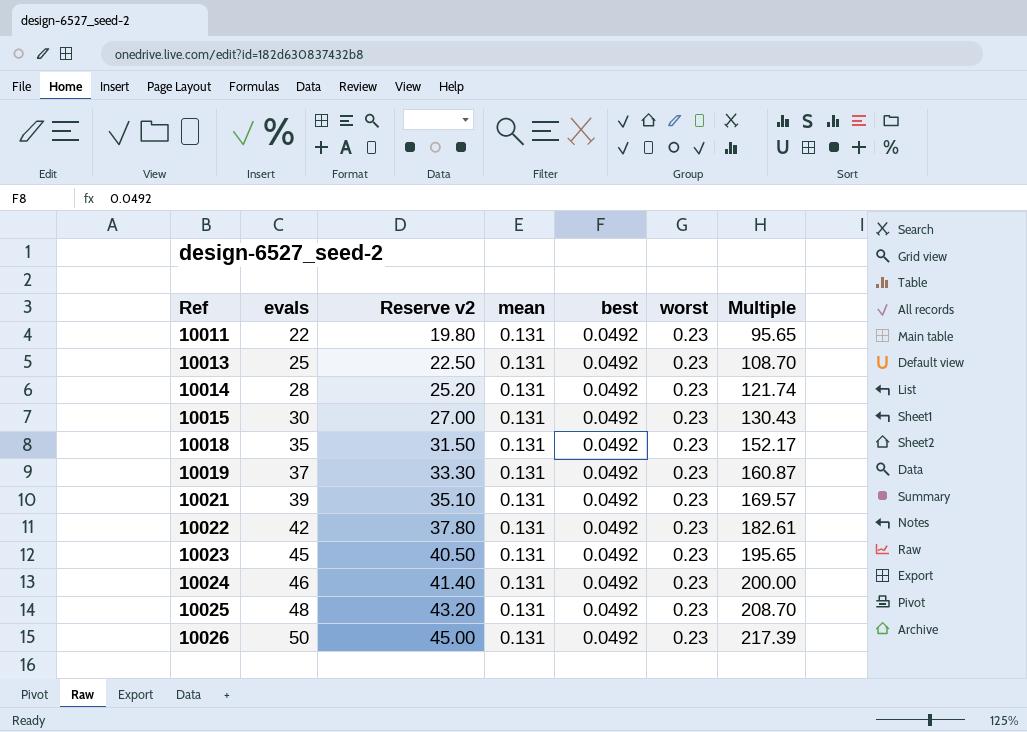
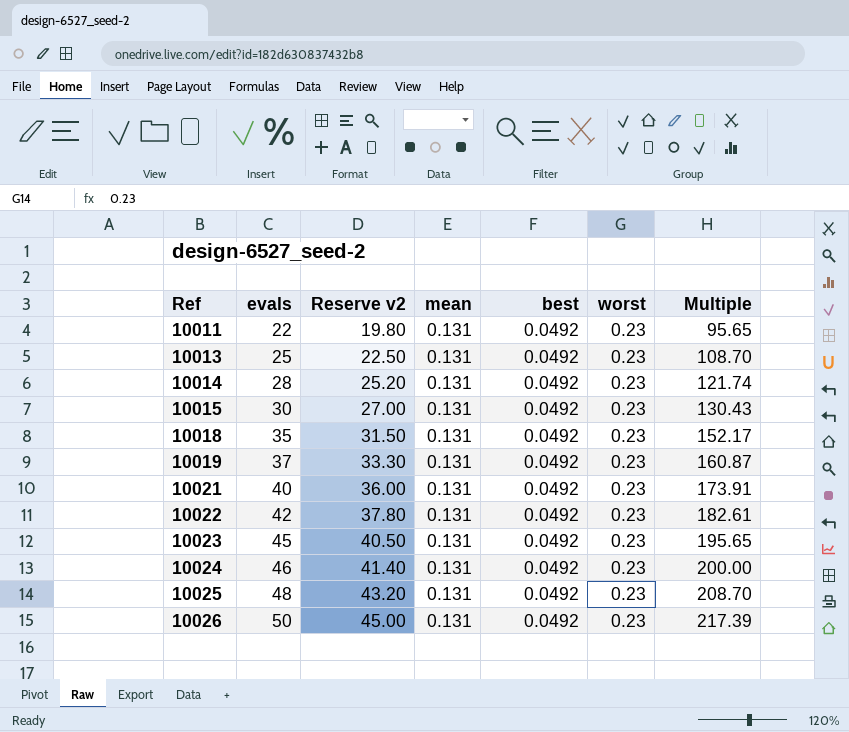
10021 | evals: 39 -> 40
10021 | Reserve v2: 35.10 -> 36.00
10021 | Multiple: 169.57 -> 173.91

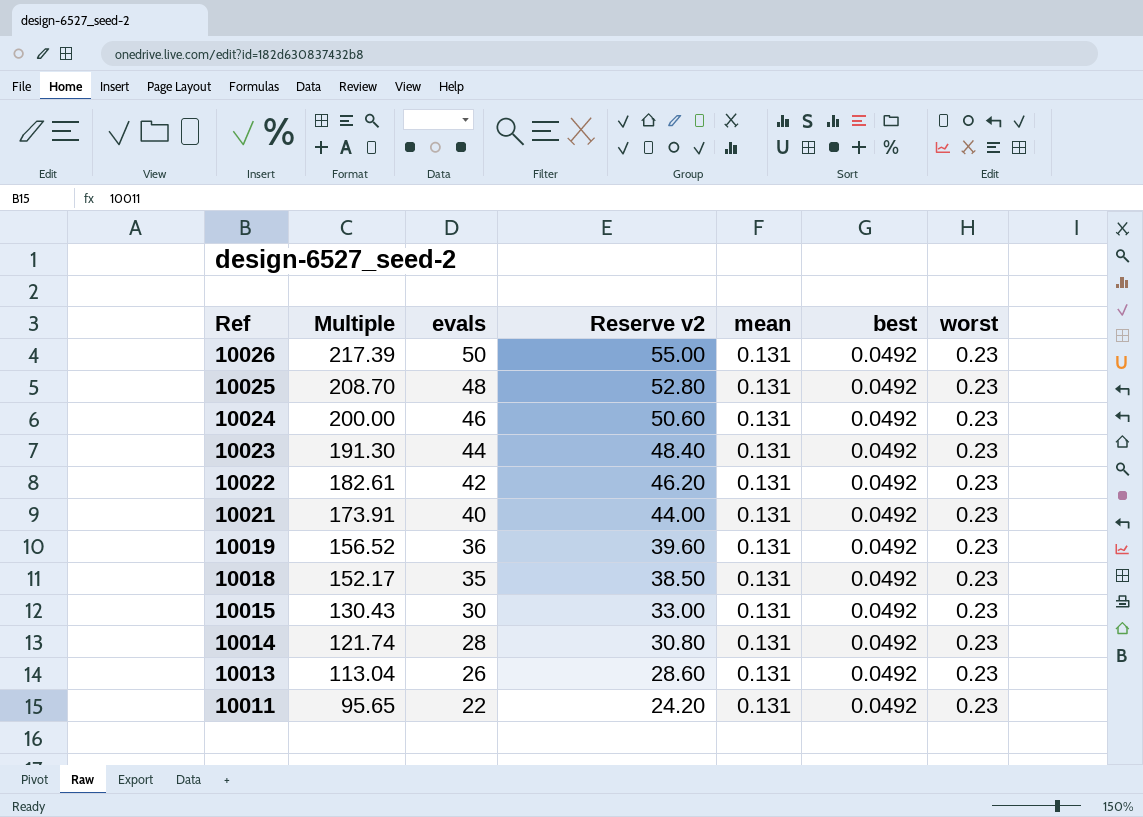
row order: Ref ascending -> Ref descending
column Multiple | position: 7 -> 2
column Reserve v2 | formula: [evals] * 0.9 -> [evals] * 1.1
10023 | Multiple: 195.65 -> 191.30
10023 | evals: 45 -> 44
10019 | Multiple: 160.87 -> 156.52
10019 | evals: 37 -> 36
10013 | Multiple: 108.70 -> 113.04
10013 | evals: 25 -> 26

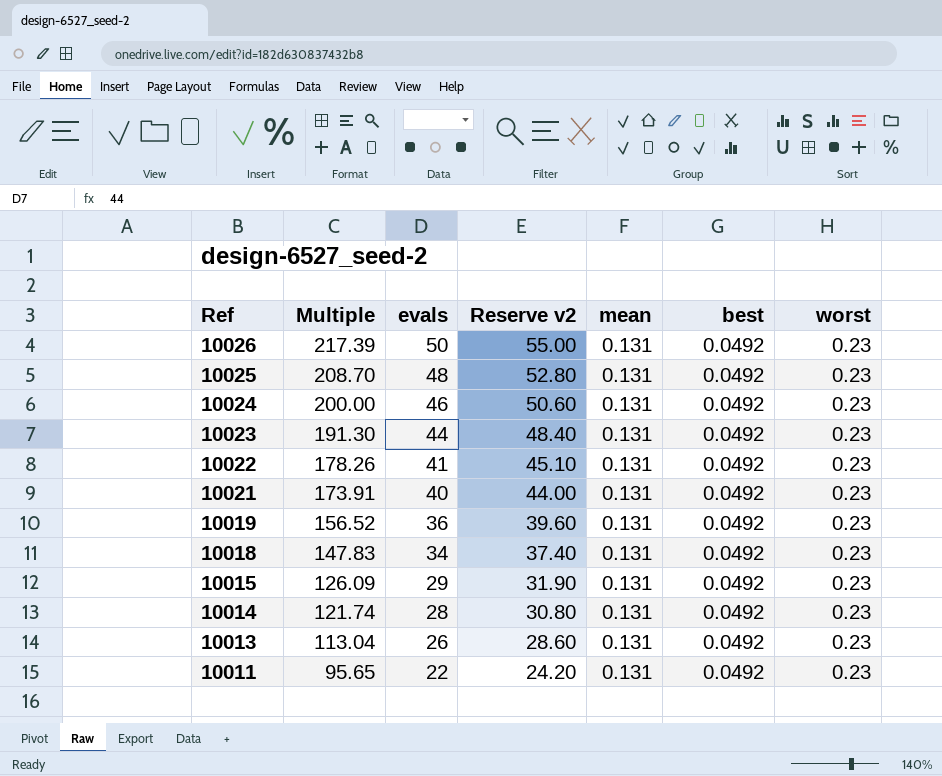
10022 | Multiple: 182.61 -> 178.26
10022 | evals: 42 -> 41
10022 | Reserve v2: 46.20 -> 45.10
10018 | Multiple: 152.17 -> 147.83
10018 | evals: 35 -> 34
10018 | Reserve v2: 38.50 -> 37.40
10015 | Multiple: 130.43 -> 126.09
10015 | evals: 30 -> 29
10015 | Reserve v2: 33.00 -> 31.90

